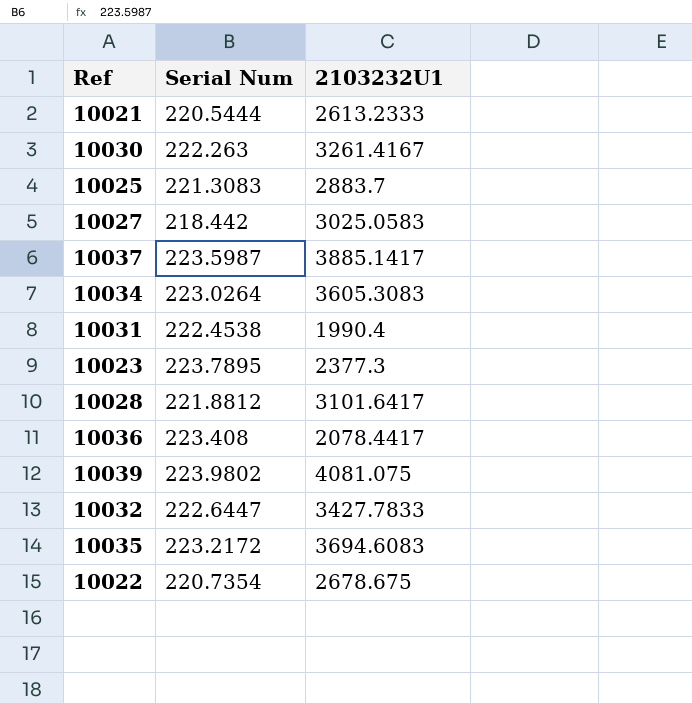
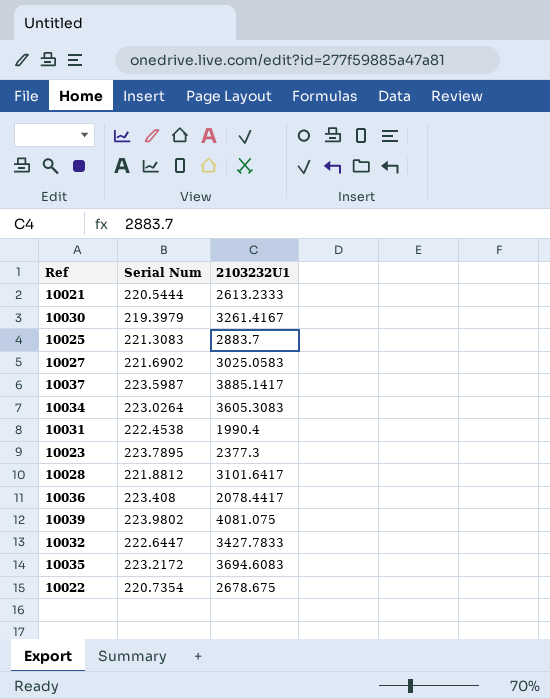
10030 | Serial Num: 222.263 -> 219.3979
10027 | Serial Num: 218.442 -> 221.6902

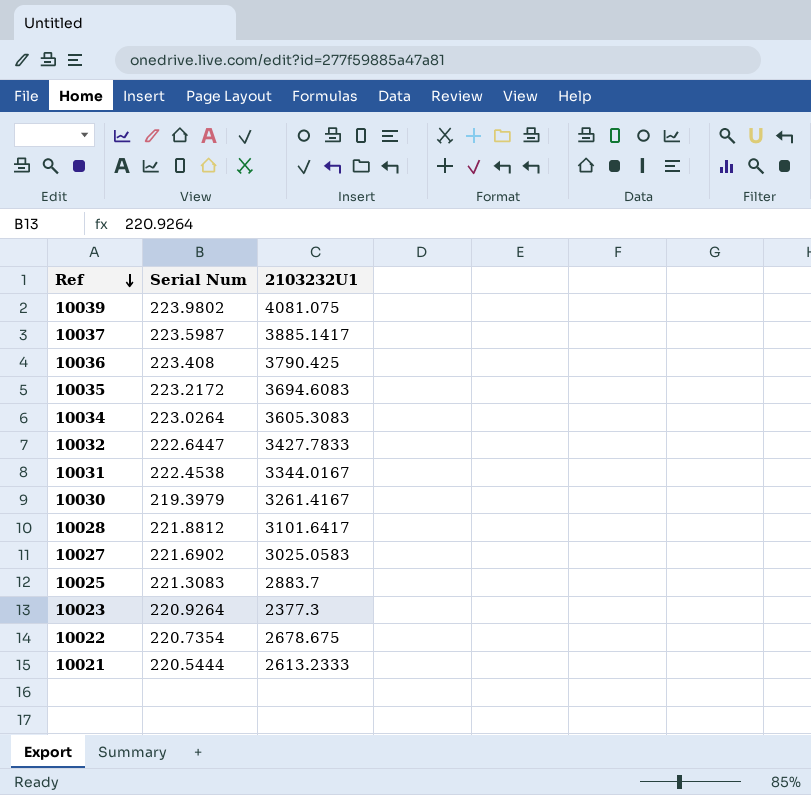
row order: none -> Ref descending
10036 | 2103232U1: 2078.4417 -> 3790.425
10031 | 2103232U1: 1990.4 -> 3344.0167
10023 | Serial Num: 223.7895 -> 220.9264

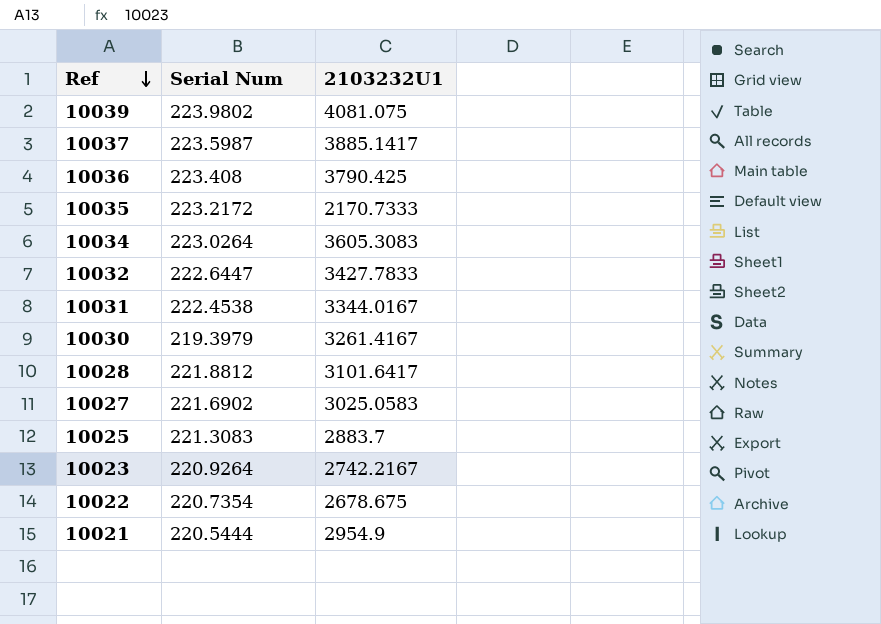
10035 | 2103232U1: 3694.6083 -> 2170.7333
10023 | 2103232U1: 2377.3 -> 2742.2167
10021 | 2103232U1: 2613.2333 -> 2954.9

